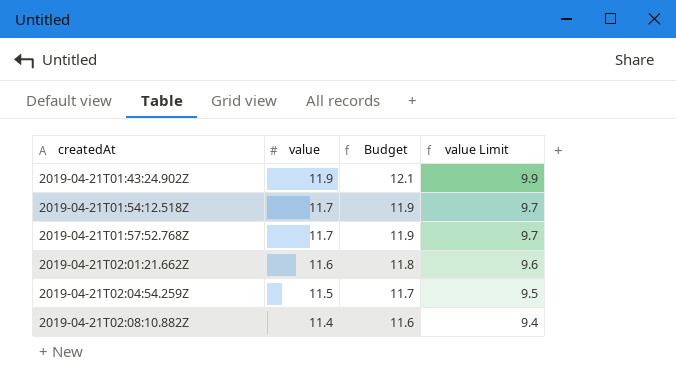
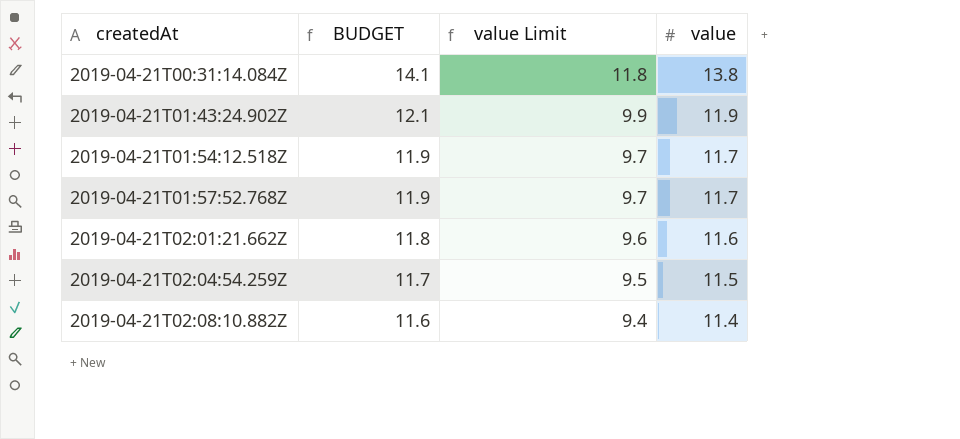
column name: Budget -> BUDGET
column value | position: 2 -> 4
row 2019-04-21T00:31:14.084Z: none -> 14.1 | 11.8 | 13.8

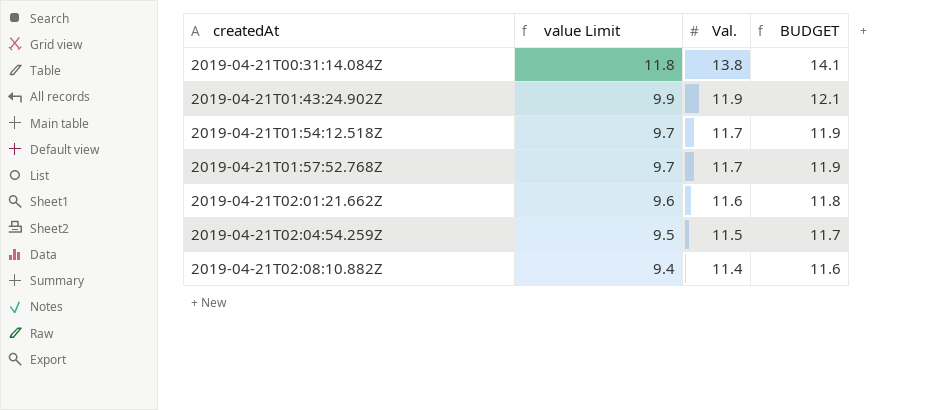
column name: value -> Val.
column BUDGET | position: 2 -> 4

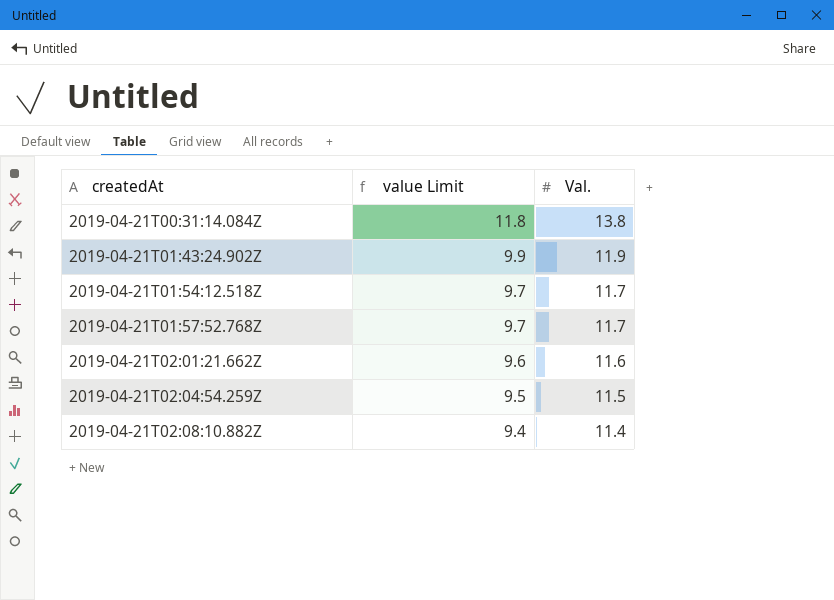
column BUDGET | formula: [Val.] * 1.02 -> none

